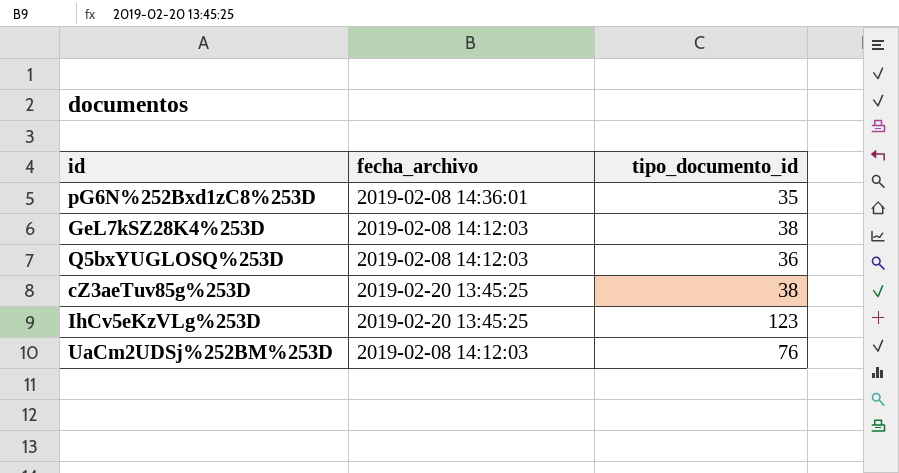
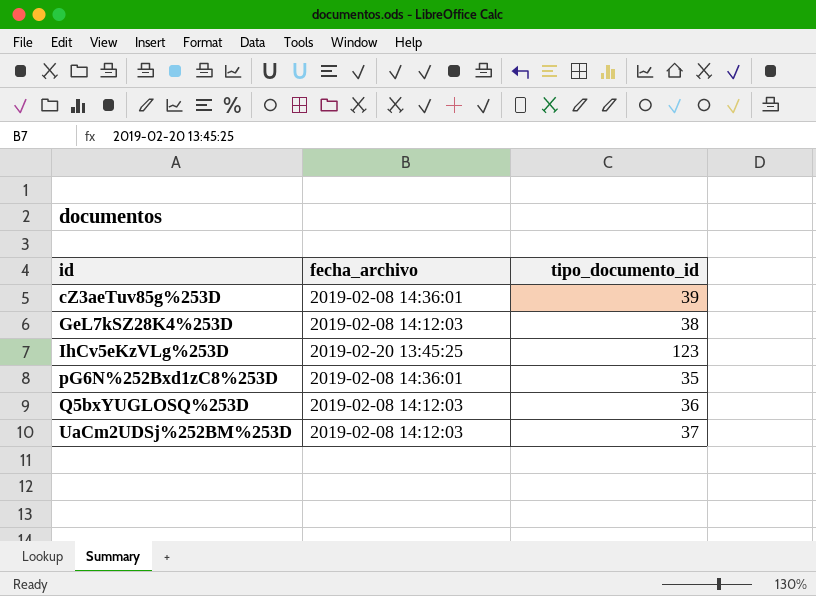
row order: none -> id ascending
cZ3aeTuv85g%253D | fecha_archivo: 2019-02-20 13:45:25 -> 2019-02-08 14:36:01
cZ3aeTuv85g%253D | tipo_documento_id: 38 -> 39
UaCm2UDSj%252BM%253D | tipo_documento_id: 76 -> 37

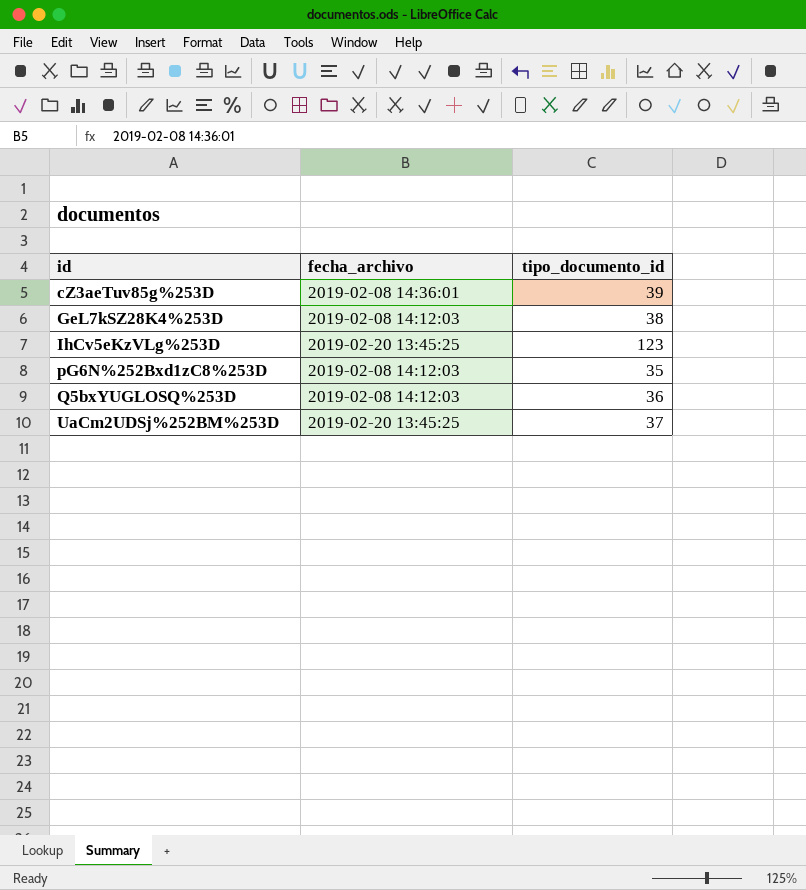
pG6N%252Bxd1zC8%253D | fecha_archivo: 2019-02-08 14:36:01 -> 2019-02-08 14:12:03
UaCm2UDSj%252BM%253D | fecha_archivo: 2019-02-08 14:12:03 -> 2019-02-20 13:45:25

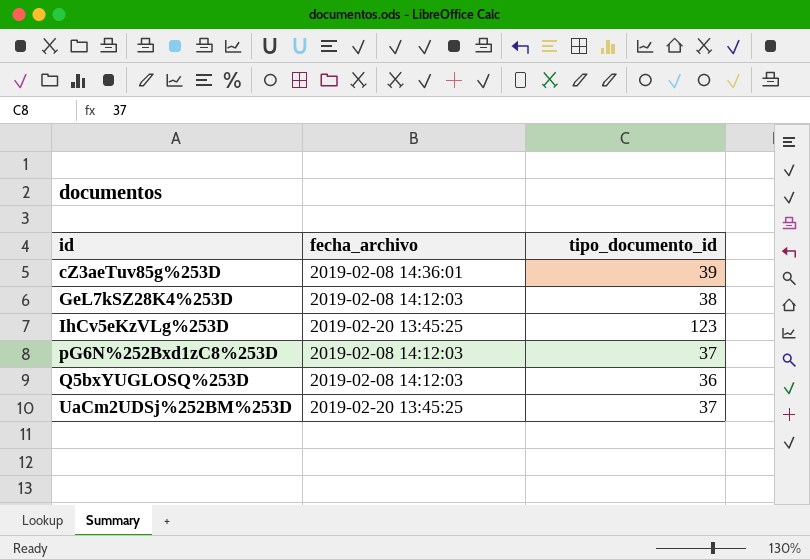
pG6N%252Bxd1zC8%253D | tipo_documento_id: 35 -> 37

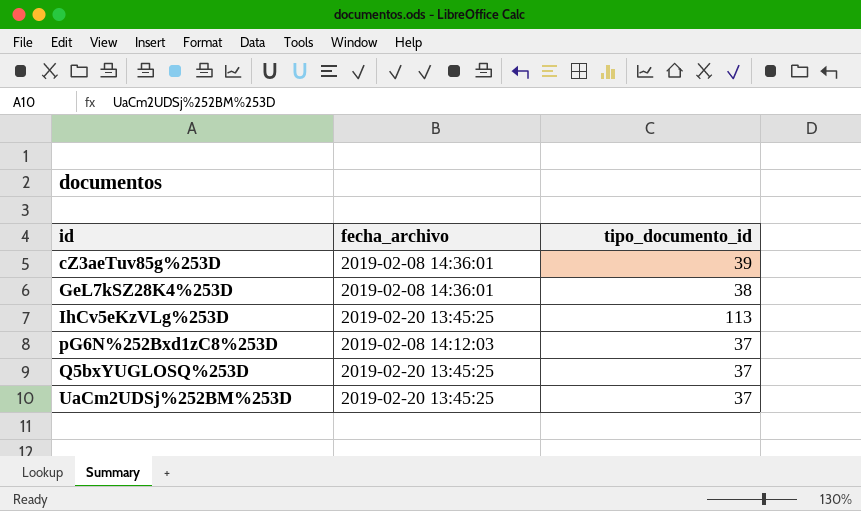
GeL7kSZ28K4%253D | fecha_archivo: 2019-02-08 14:12:03 -> 2019-02-08 14:36:01
IhCv5eKzVLg%253D | tipo_documento_id: 123 -> 113
Q5bxYUGLOSQ%253D | fecha_archivo: 2019-02-08 14:12:03 -> 2019-02-20 13:45:25
Q5bxYUGLOSQ%253D | tipo_documento_id: 36 -> 37

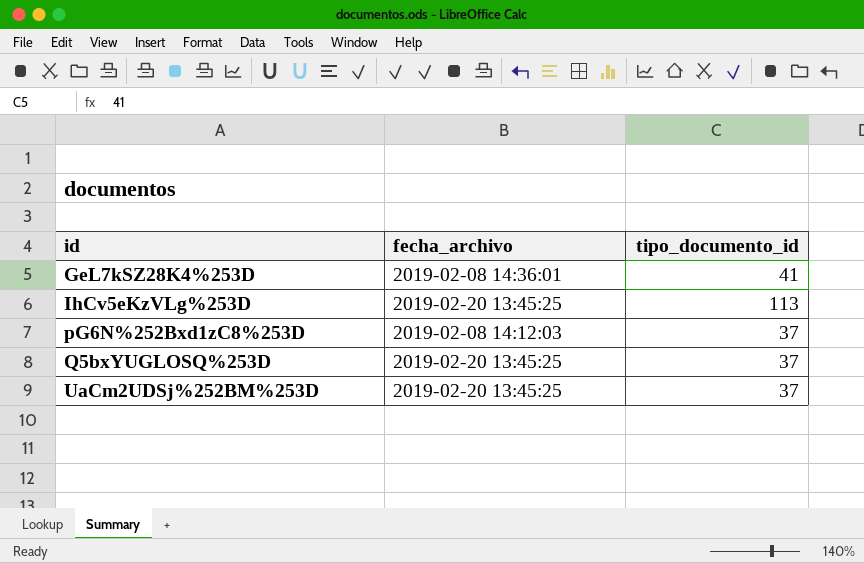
row cZ3aeTuv85g%253D: 2019-02-08 14:36:01 | 39 -> none
GeL7kSZ28K4%253D | tipo_documento_id: 38 -> 41

